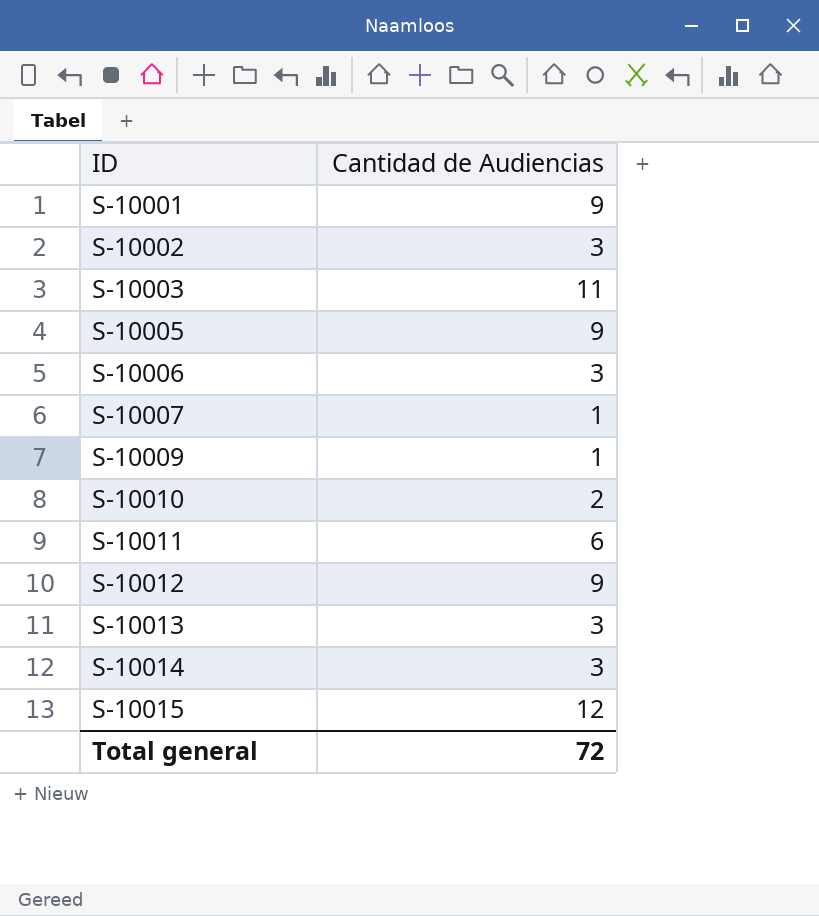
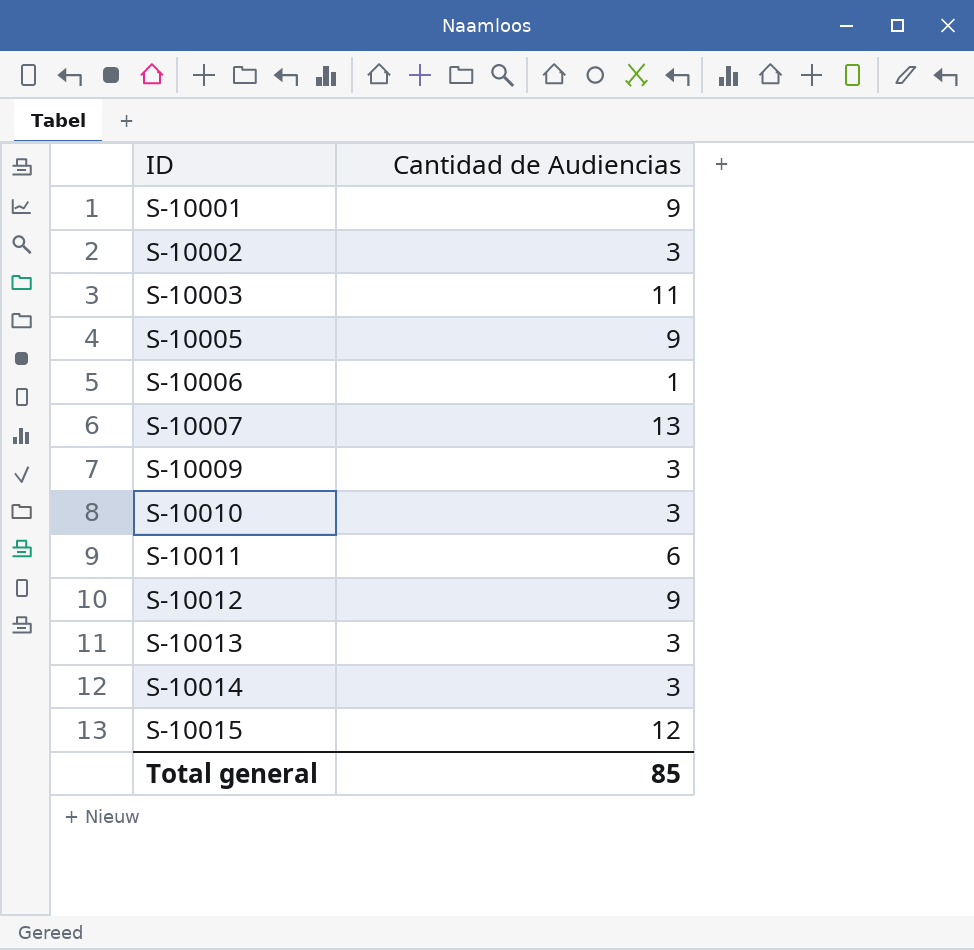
S-10006 | Cantidad de Audiencias: 3 -> 1
S-10007 | Cantidad de Audiencias: 1 -> 13
S-10009 | Cantidad de Audiencias: 1 -> 3
S-10010 | Cantidad de Audiencias: 2 -> 3
Total general | Cantidad de Audiencias: 72 -> 85

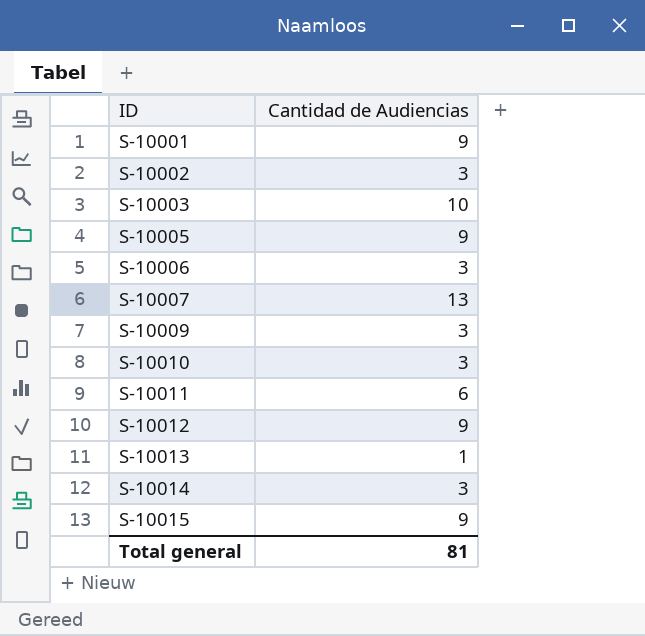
S-10003 | Cantidad de Audiencias: 11 -> 10
S-10006 | Cantidad de Audiencias: 1 -> 3
S-10013 | Cantidad de Audiencias: 3 -> 1
S-10015 | Cantidad de Audiencias: 12 -> 9
Total general | Cantidad de Audiencias: 85 -> 81

